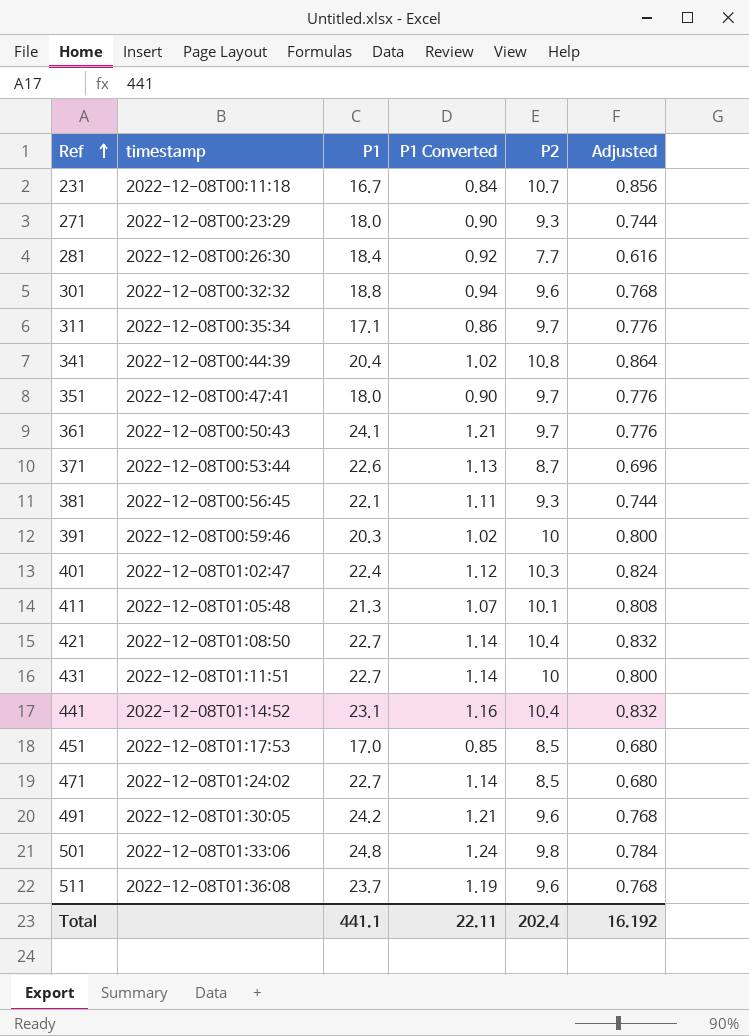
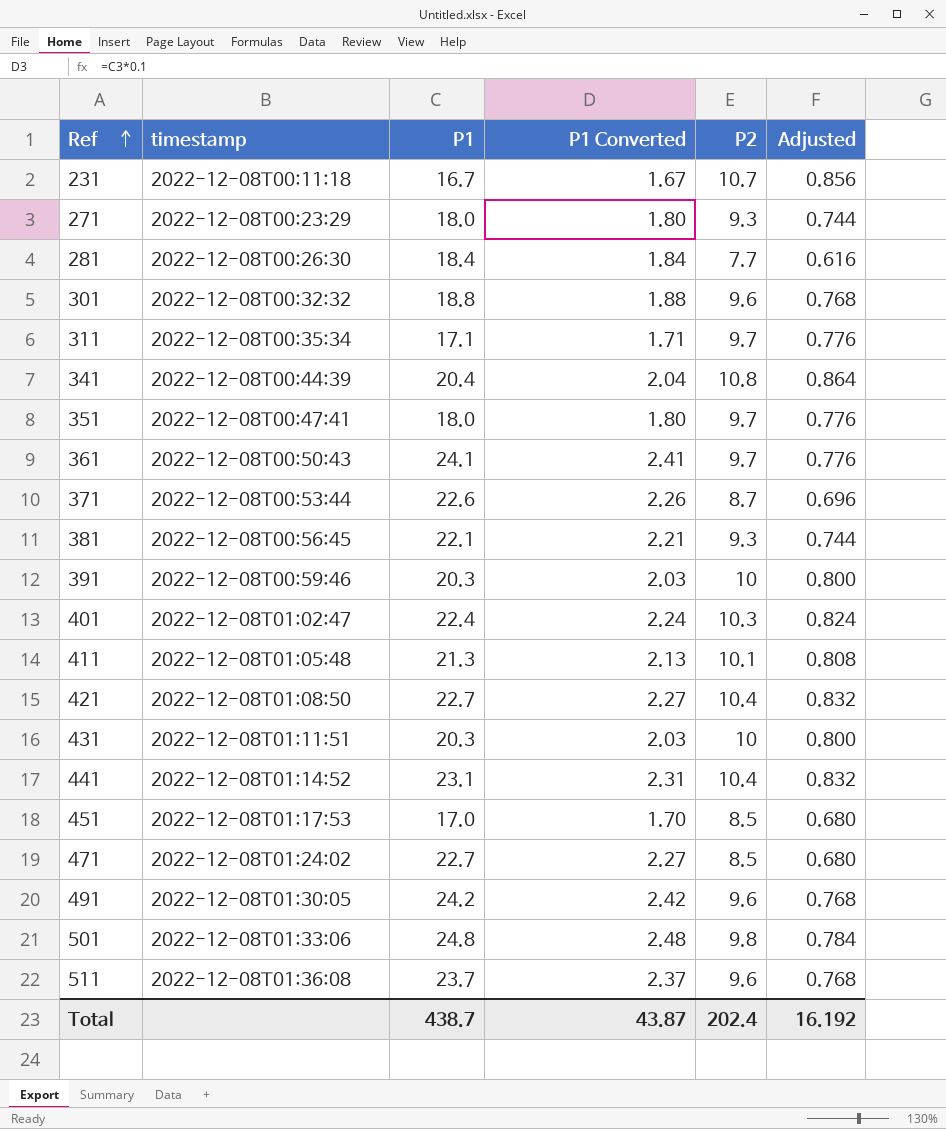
column P1 Converted | formula: [P1] * 0.05 -> [P1] * 0.1
431 | P1: 22.7 -> 20.3
Total | P1: 441.1 -> 438.7
Total | P1 Converted: 22.11 -> 43.87

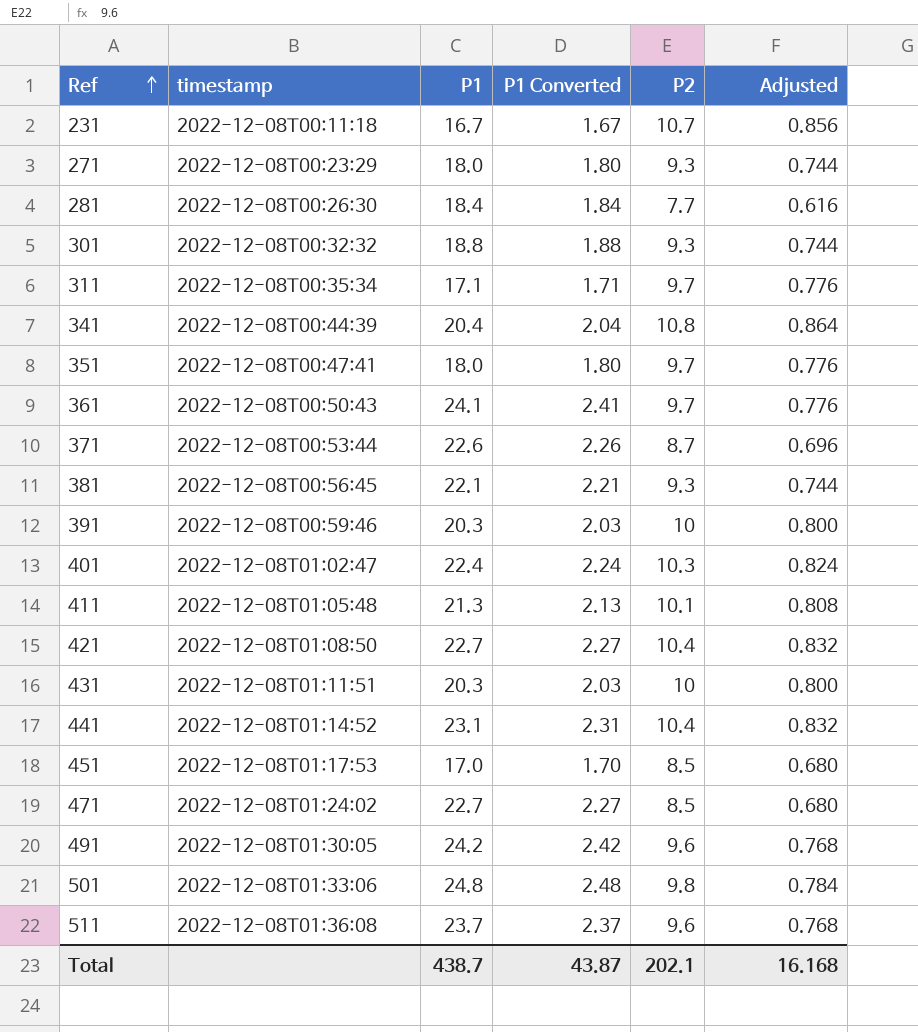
301 | P2: 9.6 -> 9.3
301 | Adjusted: 0.768 -> 0.744
Total | P2: 202.4 -> 202.1
Total | Adjusted: 16.192 -> 16.168

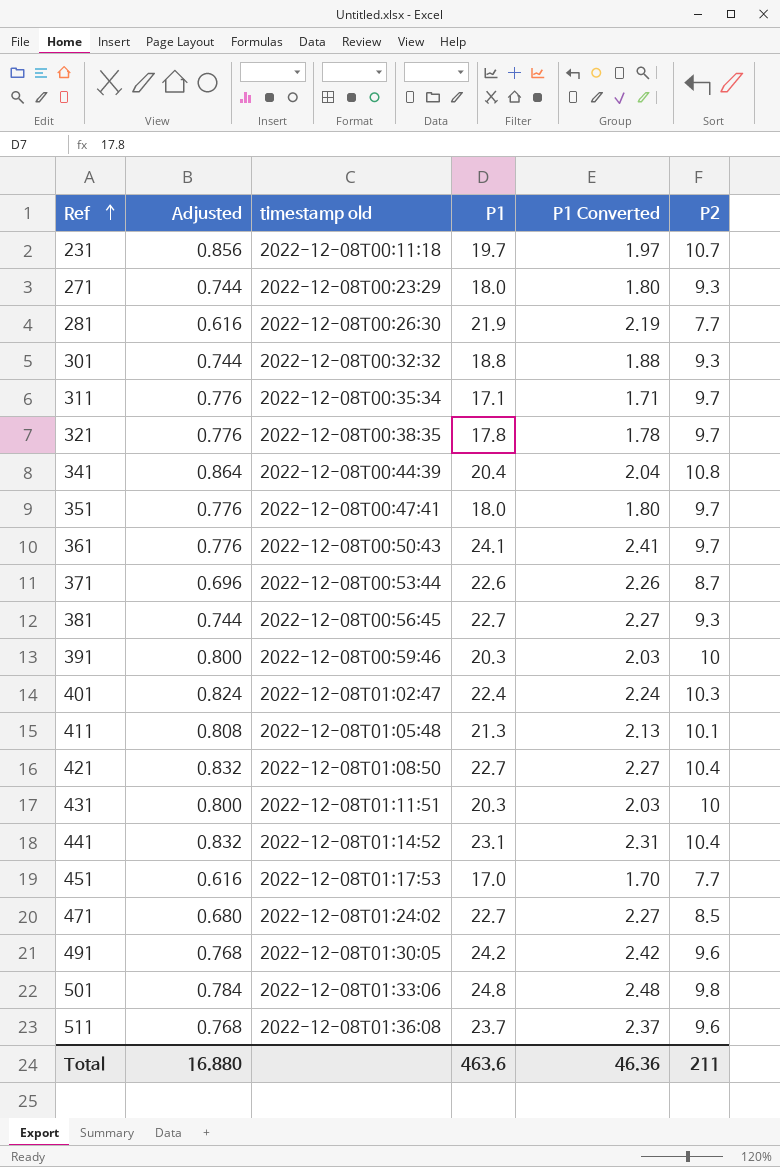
column Adjusted | position: 6 -> 2
column name: timestamp -> timestamp old
231 | P1: 16.7 -> 19.7
231 | P1 Converted: 1.67 -> 1.97
281 | P1: 18.4 -> 21.9
281 | P1 Converted: 1.84 -> 2.19
row 321: none -> 0.776 | 2022-12-08T00:38:35 | 17.8 | 1.78 | 9.7
381 | P1: 22.1 -> 22.7
381 | P1 Converted: 2.21 -> 2.27
451 | Adjusted: 0.680 -> 0.616
451 | P2: 8.5 -> 7.7
Total | Adjusted: 16.168 -> 16.880
Total | P1: 438.7 -> 463.6
Total | P1 Converted: 43.87 -> 46.36
Total | P2: 202.1 -> 211

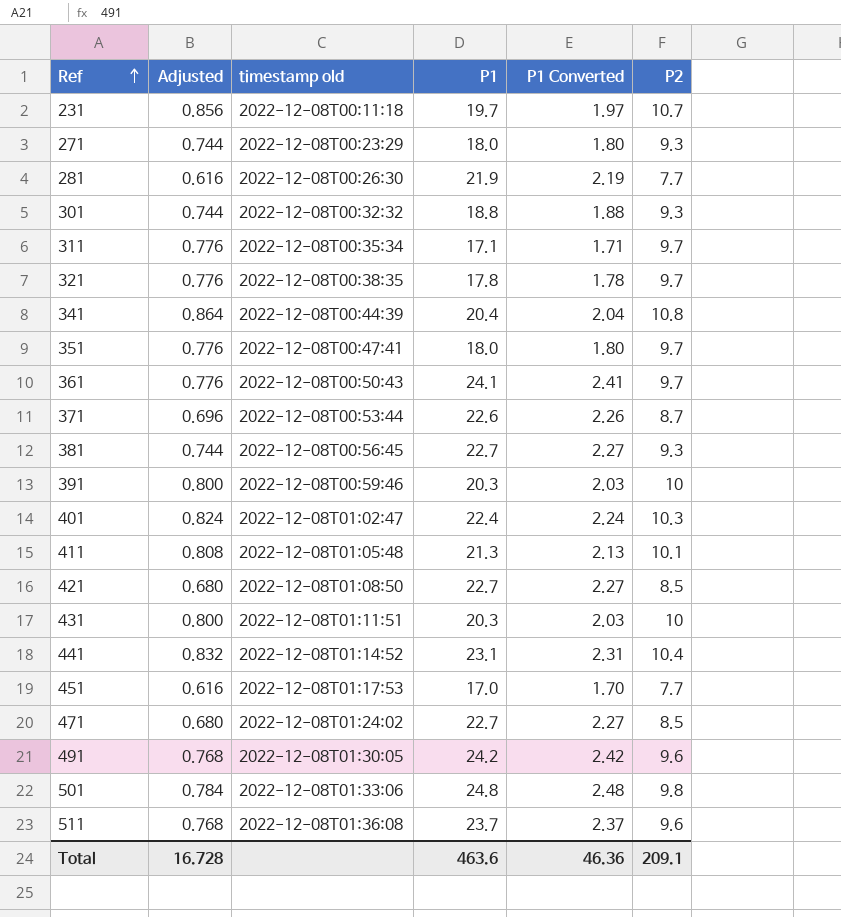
421 | Adjusted: 0.832 -> 0.680
421 | P2: 10.4 -> 8.5
Total | Adjusted: 16.880 -> 16.728
Total | P2: 211 -> 209.1

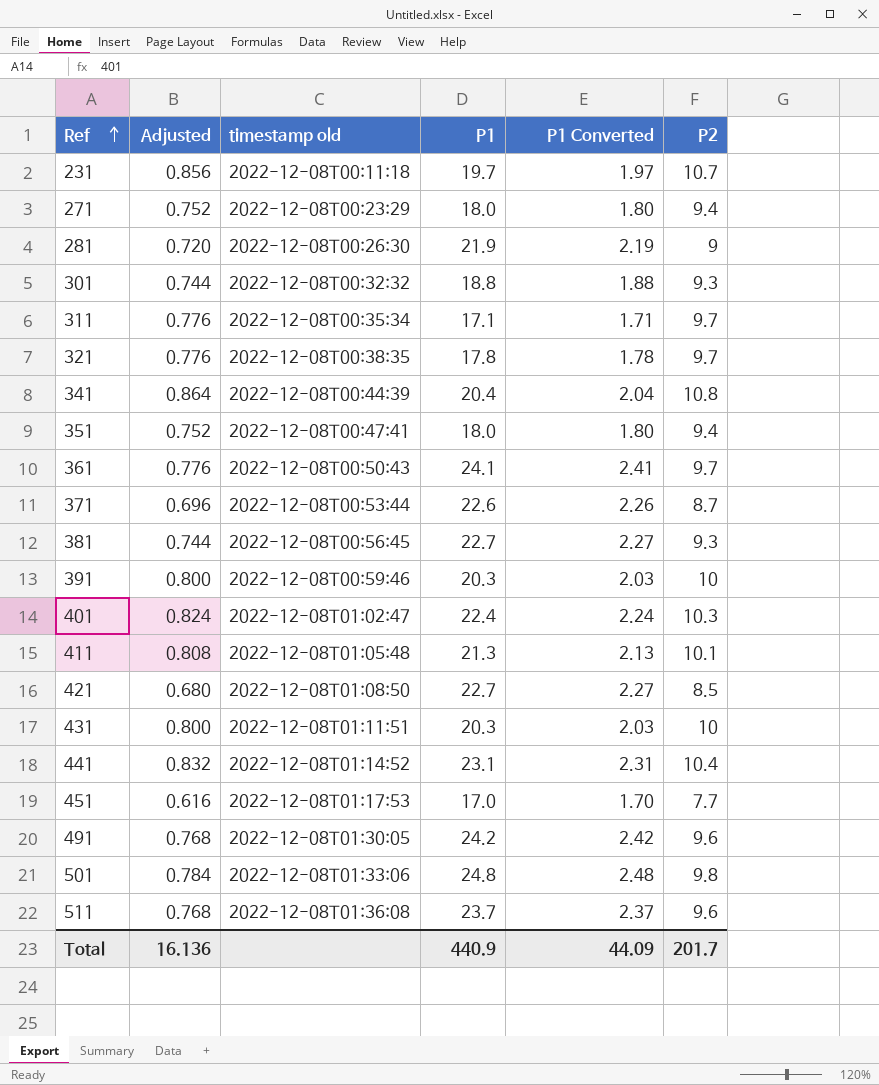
row 471: 0.680 | 2022-12-08T01:24:02 | 22.7 | 2.27 | 8.5 -> none
271 | Adjusted: 0.744 -> 0.752
271 | P2: 9.3 -> 9.4
281 | Adjusted: 0.616 -> 0.720
281 | P2: 7.7 -> 9
351 | Adjusted: 0.776 -> 0.752
351 | P2: 9.7 -> 9.4
Total | Adjusted: 16.728 -> 16.136
Total | P1: 463.6 -> 440.9
Total | P1 Converted: 46.36 -> 44.09
Total | P2: 209.1 -> 201.7

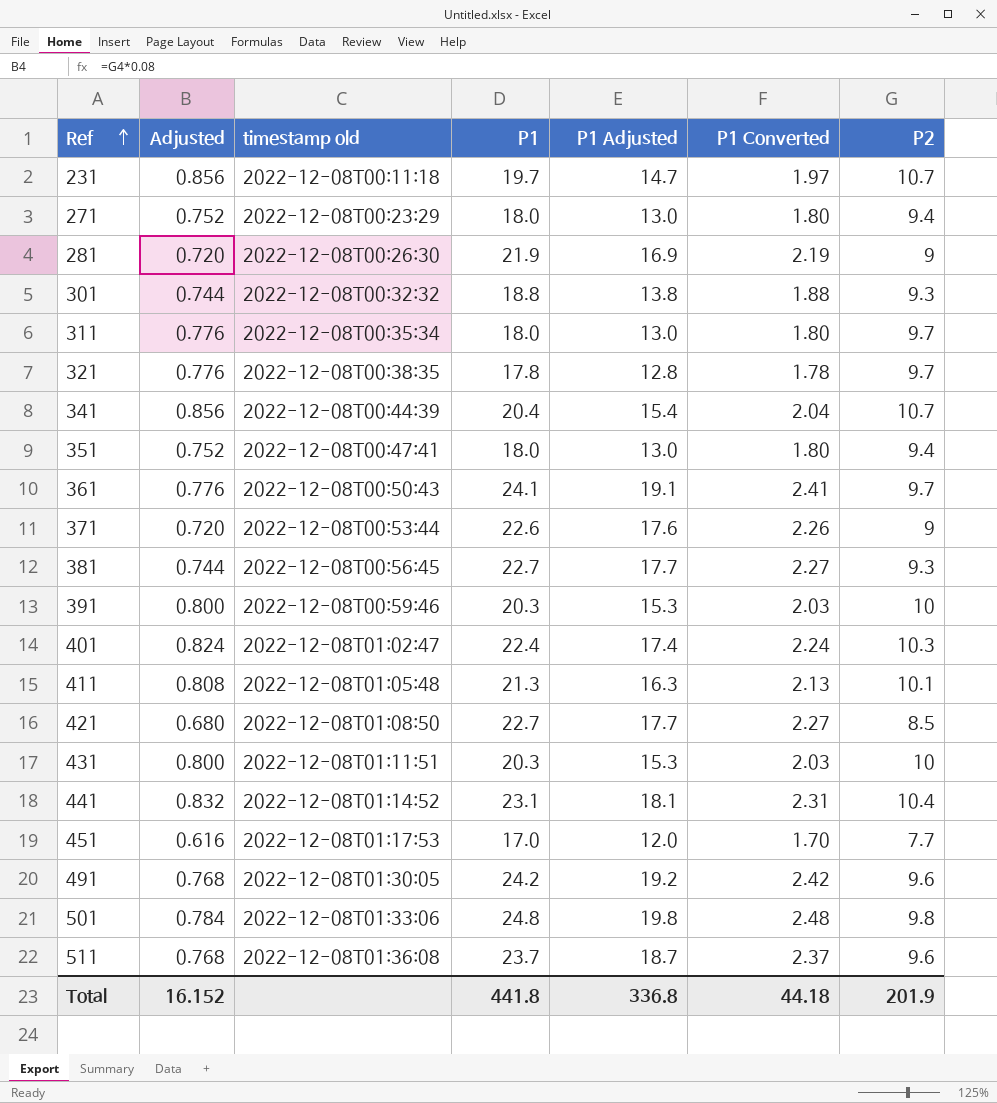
column P1 Adjusted | formula: none -> [P1] - 5
311 | P1: 17.1 -> 18.0
311 | P1 Converted: 1.71 -> 1.80
341 | Adjusted: 0.864 -> 0.856
341 | P2: 10.8 -> 10.7
371 | Adjusted: 0.696 -> 0.720
371 | P2: 8.7 -> 9
Total | Adjusted: 16.136 -> 16.152
Total | P1: 440.9 -> 441.8
Total | P1 Converted: 44.09 -> 44.18
Total | P2: 201.7 -> 201.9

